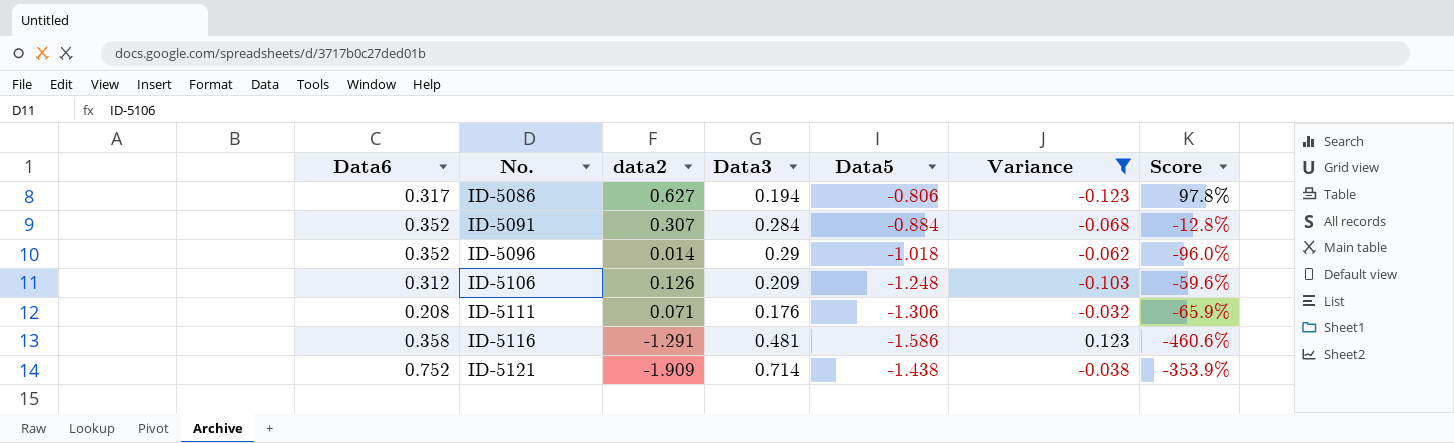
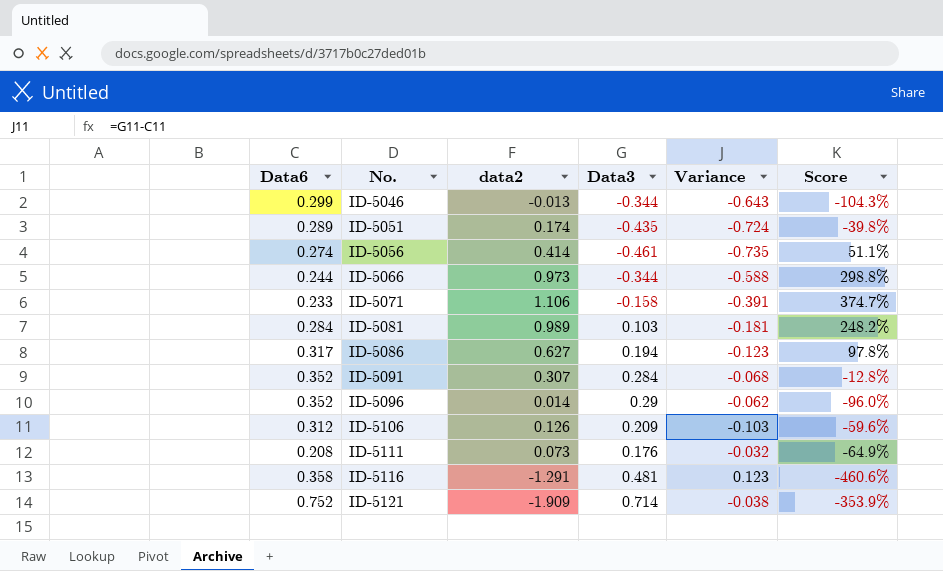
filter: Variance >= -0.123 -> none
column Data5 | position: 5 -> none
ID-5111 | data2: 0.071 -> 0.073
ID-5111 | Score: -65.9% -> -64.9%

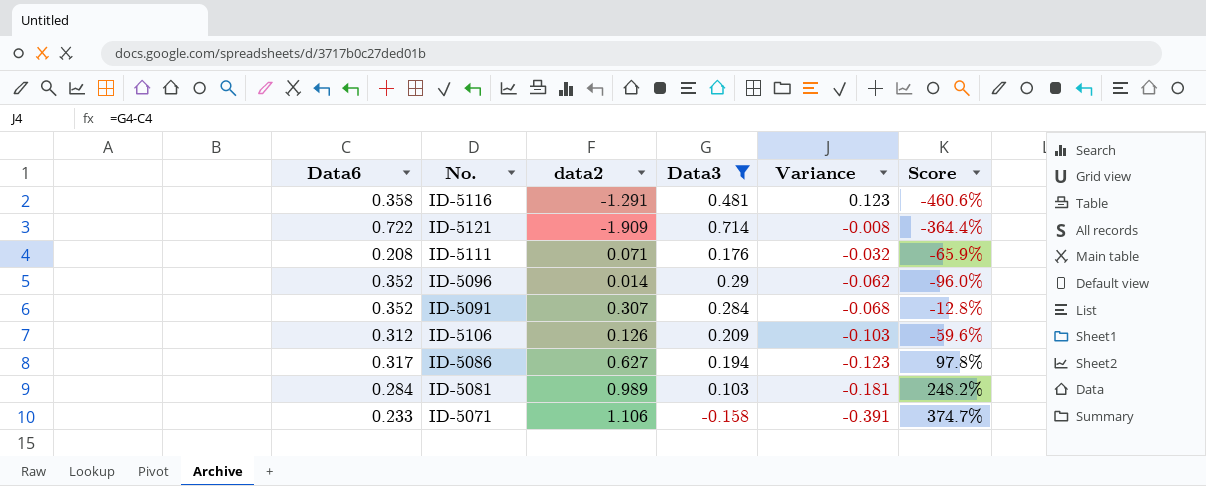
filter: none -> Data3 >= -0.158
row order: No. ascending -> Variance descending
ID-5121 | Data6: 0.752 -> 0.722
ID-5121 | Variance: -0.038 -> -0.008
ID-5121 | Score: -353.9% -> -364.4%
ID-5111 | data2: 0.073 -> 0.071
ID-5111 | Score: -64.9% -> -65.9%

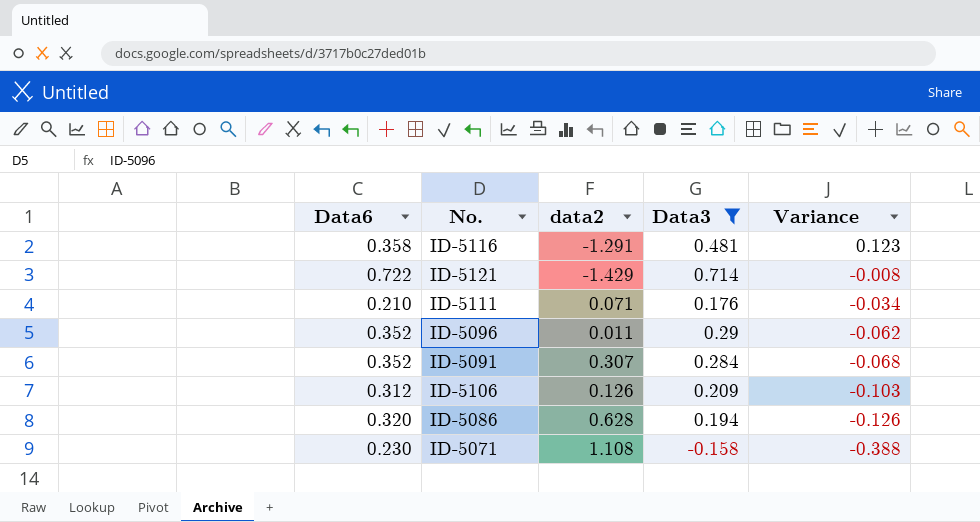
column Score | formula: ([data2] - [Data6]) / [Data6] -> none
row ID-5081: 0.284 | 0.989 | 0.103 | -0.181 | 248.2% -> none
ID-5121 | data2: -1.909 -> -1.429
ID-5111 | Data6: 0.208 -> 0.210
ID-5111 | Variance: -0.032 -> -0.034
ID-5096 | data2: 0.014 -> 0.011
ID-5086 | Data6: 0.317 -> 0.320
ID-5086 | data2: 0.627 -> 0.628
ID-5086 | Variance: -0.123 -> -0.126
ID-5071 | Data6: 0.233 -> 0.230
ID-5071 | data2: 1.106 -> 1.108
ID-5071 | Variance: -0.391 -> -0.388

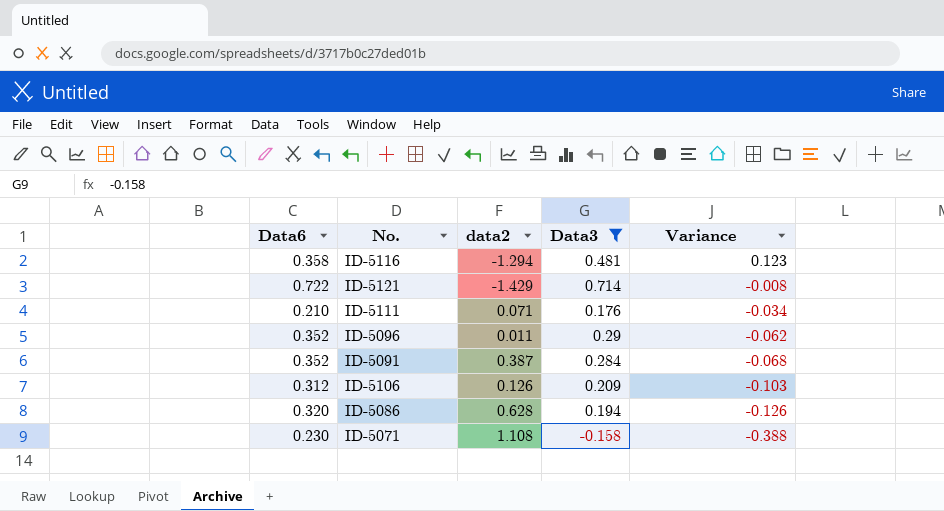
ID-5116 | data2: -1.291 -> -1.294
ID-5091 | data2: 0.307 -> 0.387

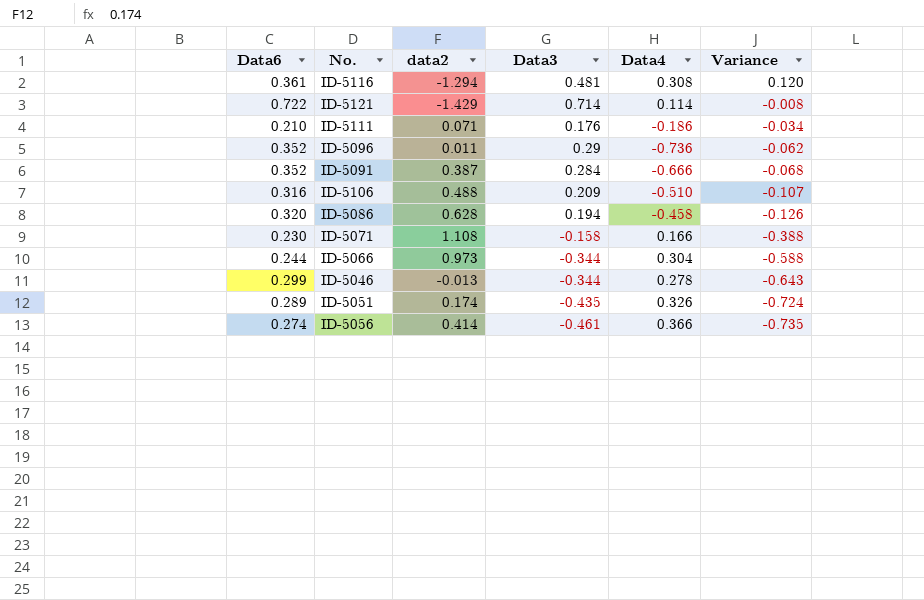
filter: Data3 >= -0.158 -> none
column Data4 | position: none -> 5
ID-5116 | Data6: 0.358 -> 0.361
ID-5116 | Variance: 0.123 -> 0.120
ID-5106 | Data6: 0.312 -> 0.316
ID-5106 | data2: 0.126 -> 0.488
ID-5106 | Variance: -0.103 -> -0.107

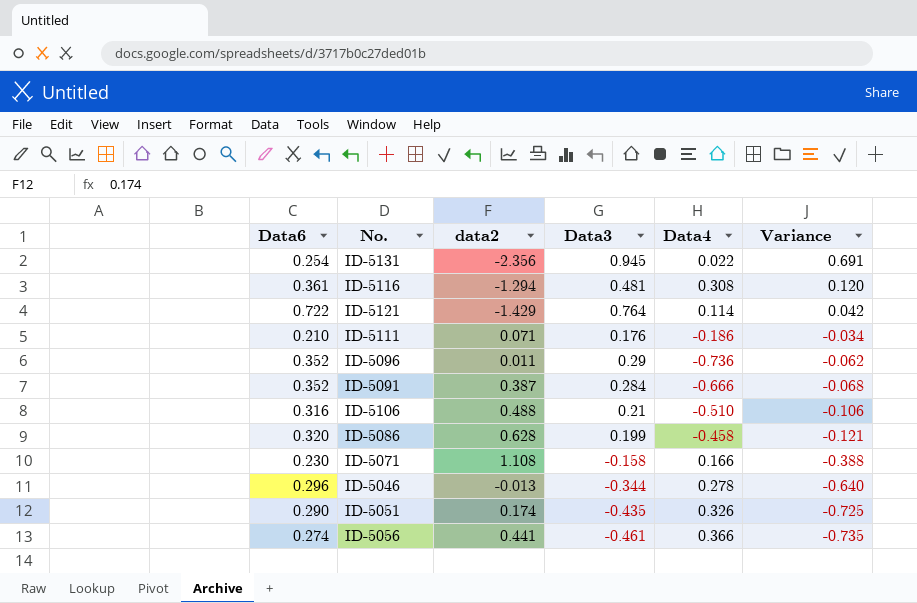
row ID-5066: 0.244 | 0.973 | -0.344 | 0.304 | -0.588 -> none
row ID-5131: none -> 0.254 | -2.356 | 0.945 | 0.022 | 0.691
ID-5121 | Data3: 0.714 -> 0.764
ID-5121 | Variance: -0.008 -> 0.042
ID-5106 | Data3: 0.209 -> 0.21
ID-5106 | Variance: -0.107 -> -0.106
ID-5086 | Data3: 0.194 -> 0.199
ID-5086 | Variance: -0.126 -> -0.121
ID-5046 | Data6: 0.299 -> 0.296
ID-5046 | Variance: -0.643 -> -0.640
ID-5051 | Data6: 0.289 -> 0.290
ID-5051 | Variance: -0.724 -> -0.725
ID-5056 | data2: 0.414 -> 0.441

